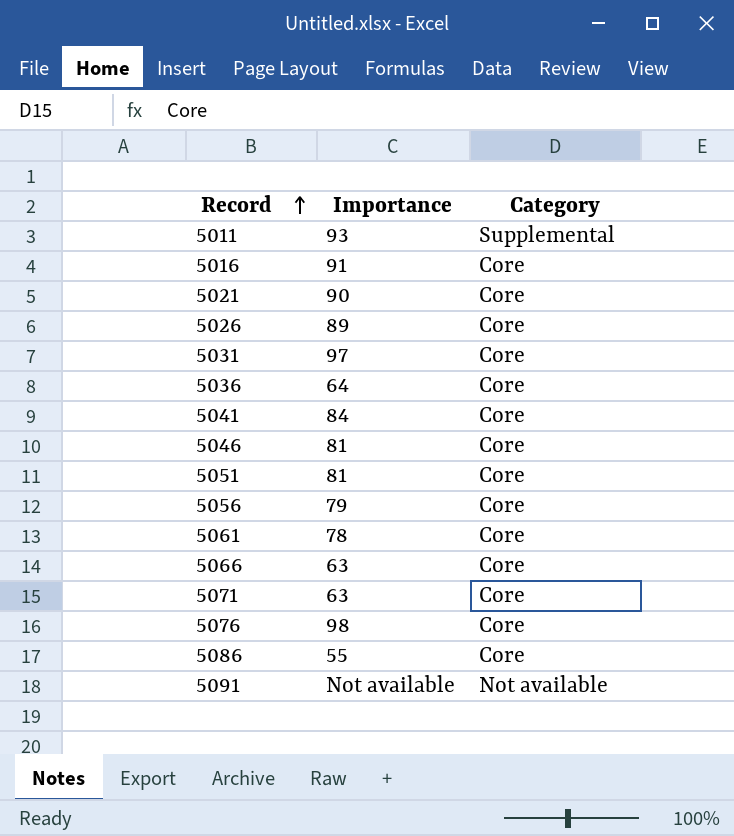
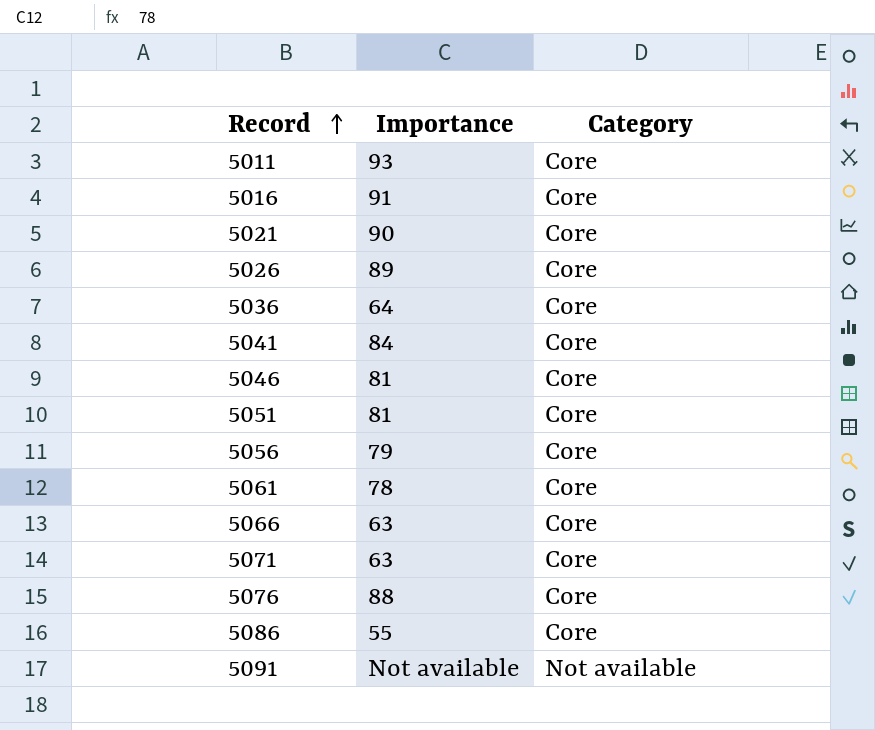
row 5031: 97 | Core -> none
5011 | Category: Supplemental -> Core
5076 | Importance: 98 -> 88

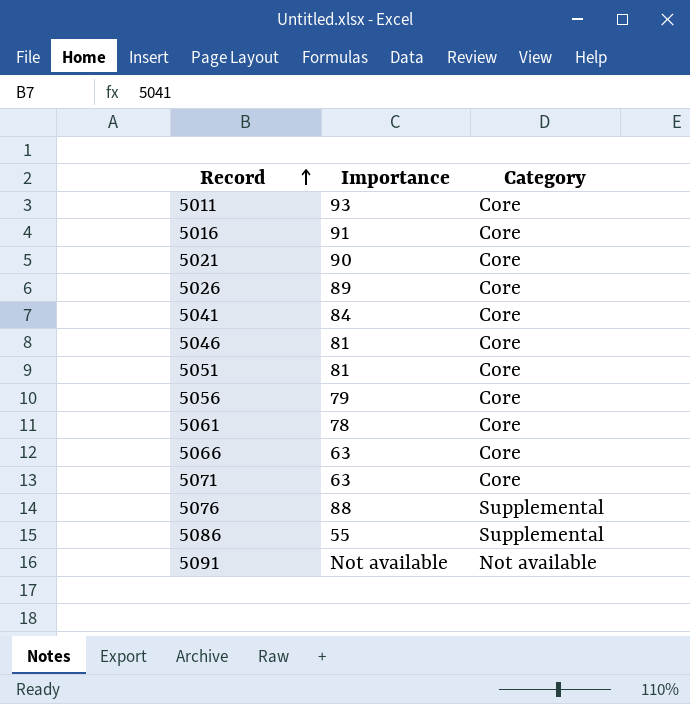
row 5036: 64 | Core -> none
5076 | Category: Core -> Supplemental
5086 | Category: Core -> Supplemental

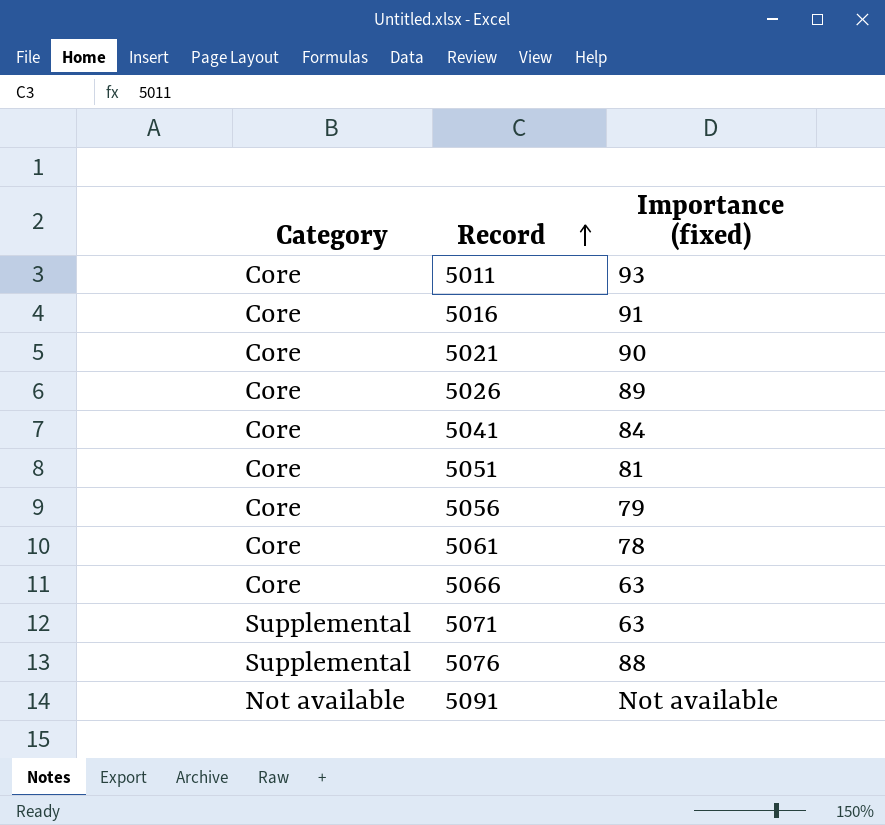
column Category | position: 3 -> 1
column name: Importance -> Importance (fixed)
row 5046: 81 | Core -> none
row 5086: 55 | Supplemental -> none
5071 | Category: Core -> Supplemental

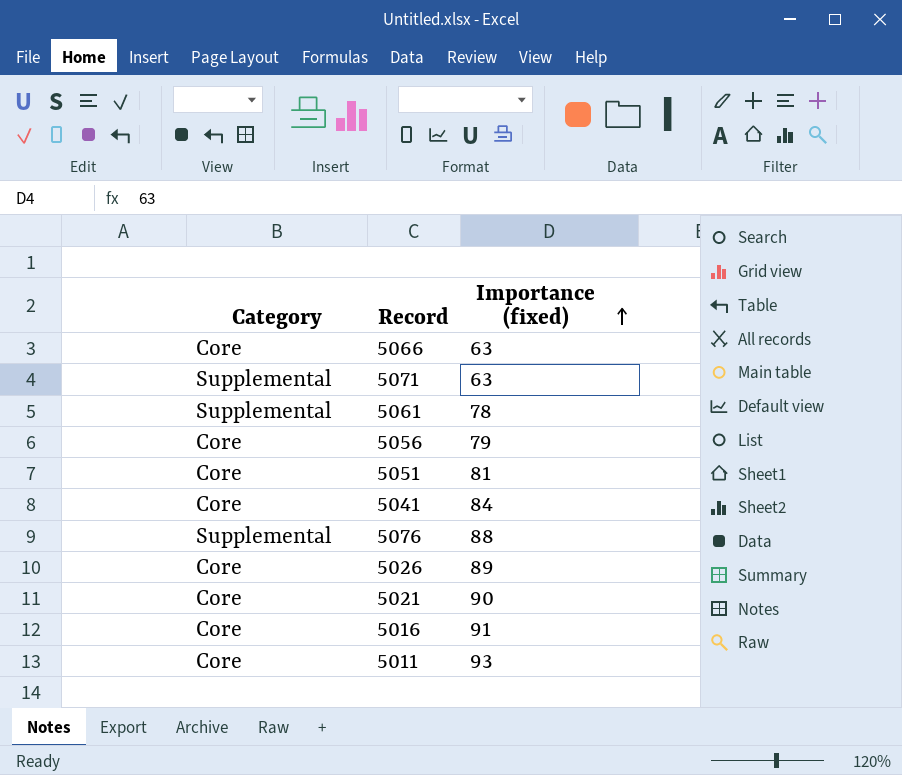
row order: Record ascending -> Importance (fixed) ascending
row 5091: Not available | Not available -> none
5061 | Category: Core -> Supplemental

